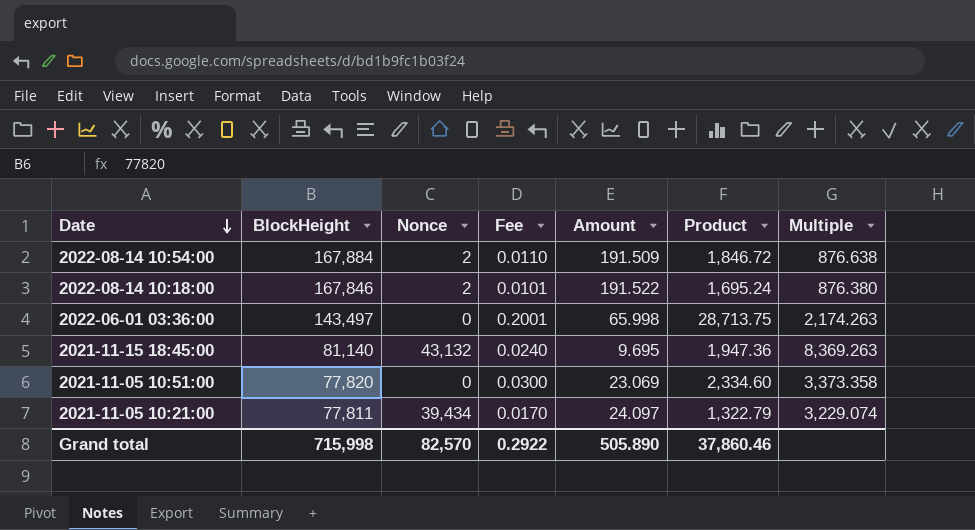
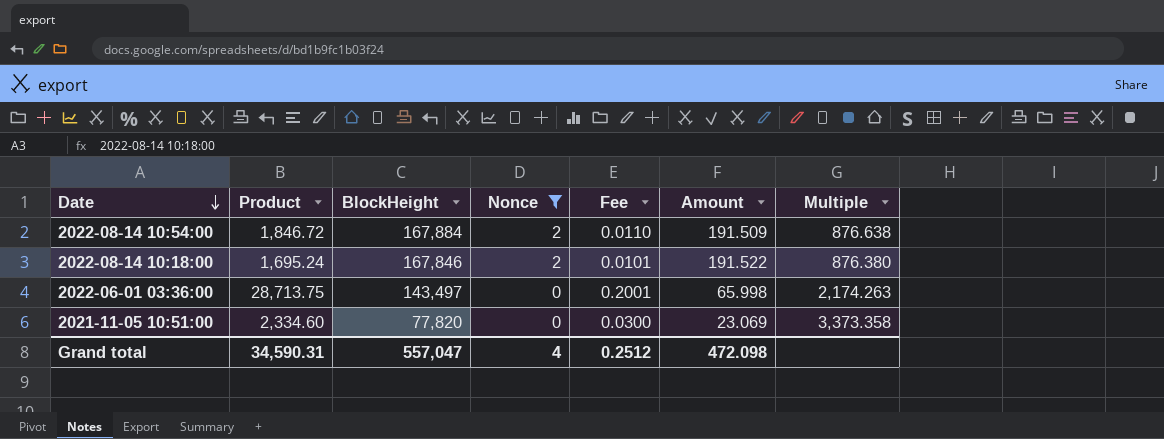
filter: none -> Nonce <= 2
column Product | position: 6 -> 2
Grand total | Product: 37,860.46 -> 34,590.31
Grand total | BlockHeight: 715,998 -> 557,047
Grand total | Nonce: 82,570 -> 4
Grand total | Fee: 0.2922 -> 0.2512
Grand total | Amount: 505.890 -> 472.098

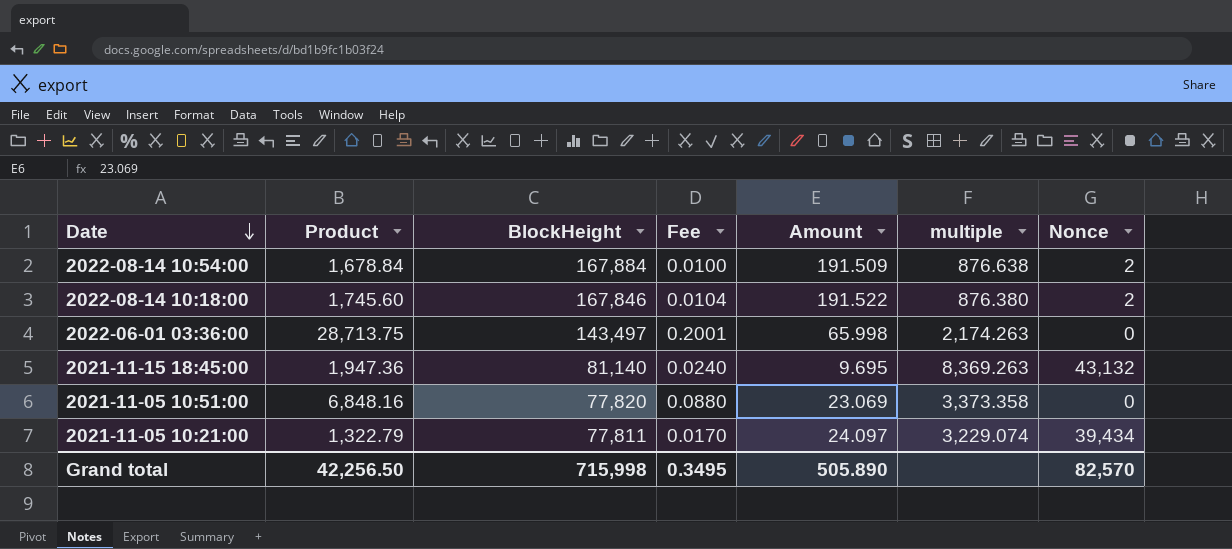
filter: Nonce <= 2 -> none
column name: Multiple -> multiple
column Nonce | position: 4 -> 7
2022-08-14 10:54:00 | Product: 1,846.72 -> 1,678.84
2022-08-14 10:54:00 | Fee: 0.0110 -> 0.0100
2022-08-14 10:18:00 | Product: 1,695.24 -> 1,745.60
2022-08-14 10:18:00 | Fee: 0.0101 -> 0.0104
2021-11-05 10:51:00 | Product: 2,334.60 -> 6,848.16
2021-11-05 10:51:00 | Fee: 0.0300 -> 0.0880
Grand total | Product: 34,590.31 -> 42,256.50
Grand total | BlockHeight: 557,047 -> 715,998
Grand total | Fee: 0.2512 -> 0.3495
Grand total | Amount: 472.098 -> 505.890
Grand total | Nonce: 4 -> 82,570

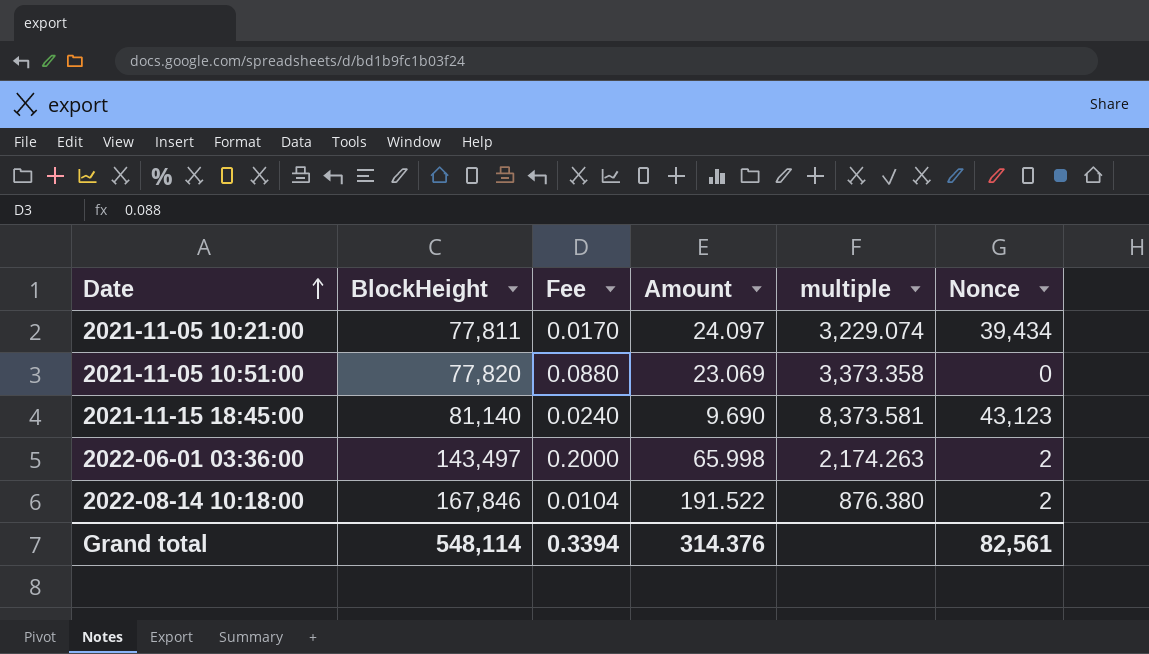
row order: Date descending -> Date ascending
column Product | formula: [BlockHeight] * [Fee] -> none
row 2022-08-14 10:54:00: 1,678.84 | 167,884 | 0.0100 | 191.509 | 876.638 | 2 -> none
2021-11-15 18:45:00 | Amount: 9.695 -> 9.690
2021-11-15 18:45:00 | multiple: 8,369.263 -> 8,373.581
2021-11-15 18:45:00 | Nonce: 43,132 -> 43,123
2022-06-01 03:36:00 | Fee: 0.2001 -> 0.2000
2022-06-01 03:36:00 | Nonce: 0 -> 2
Grand total | BlockHeight: 715,998 -> 548,114
Grand total | Fee: 0.3495 -> 0.3394
Grand total | Amount: 505.890 -> 314.376
Grand total | Nonce: 82,570 -> 82,561

